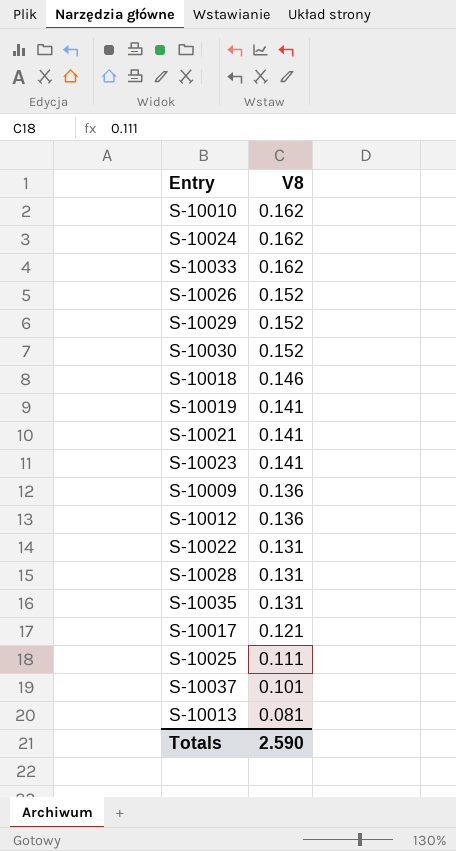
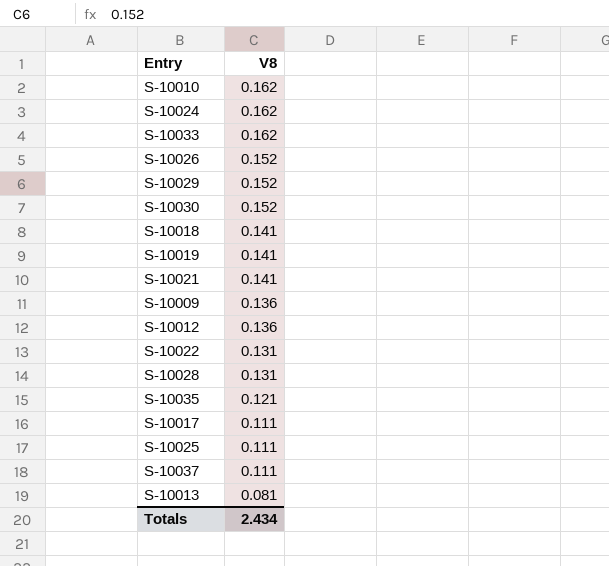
row S-10023: 0.141 -> none
S-10018 | V8: 0.146 -> 0.141
S-10035 | V8: 0.131 -> 0.121
S-10017 | V8: 0.121 -> 0.111
S-10037 | V8: 0.101 -> 0.111
Totals | V8: 2.590 -> 2.434

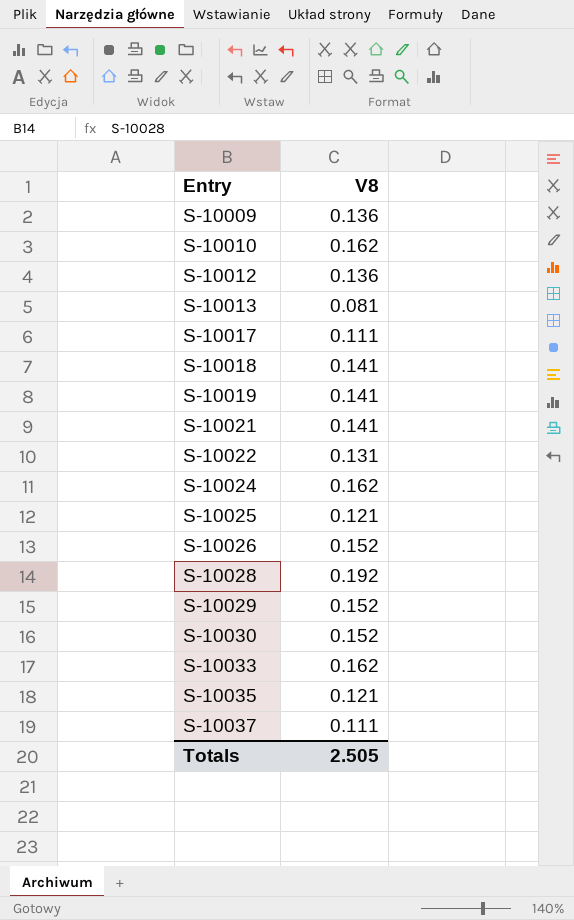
row order: V8 descending -> Entry ascending
S-10025 | V8: 0.111 -> 0.121
S-10028 | V8: 0.131 -> 0.192
Totals | V8: 2.434 -> 2.505

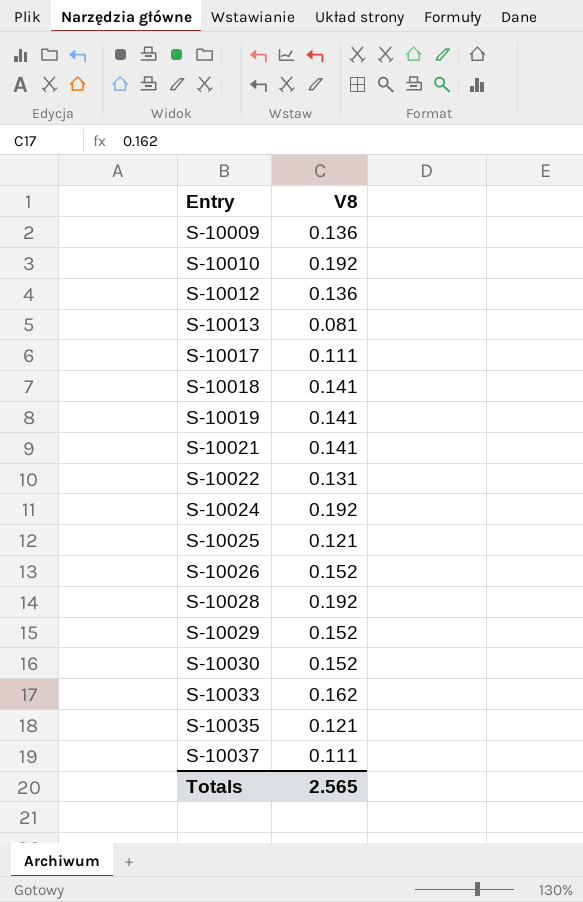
S-10010 | V8: 0.162 -> 0.192
S-10024 | V8: 0.162 -> 0.192
Totals | V8: 2.505 -> 2.565

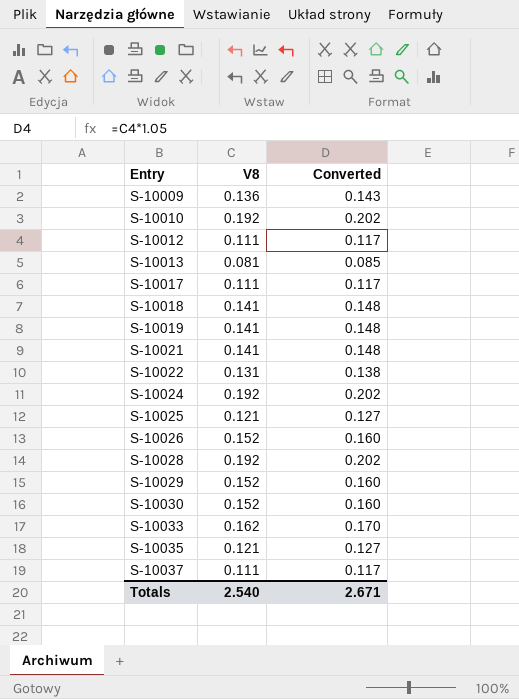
column Converted | formula: none -> [V8] * 1.05
S-10012 | V8: 0.136 -> 0.111
Totals | V8: 2.565 -> 2.540

